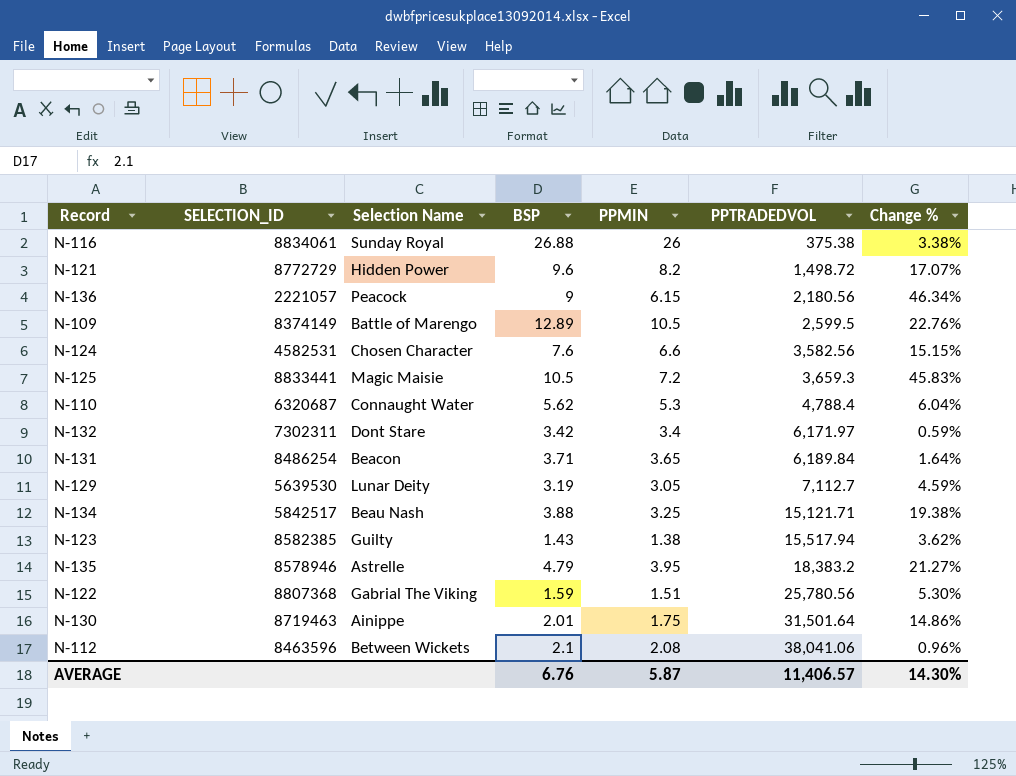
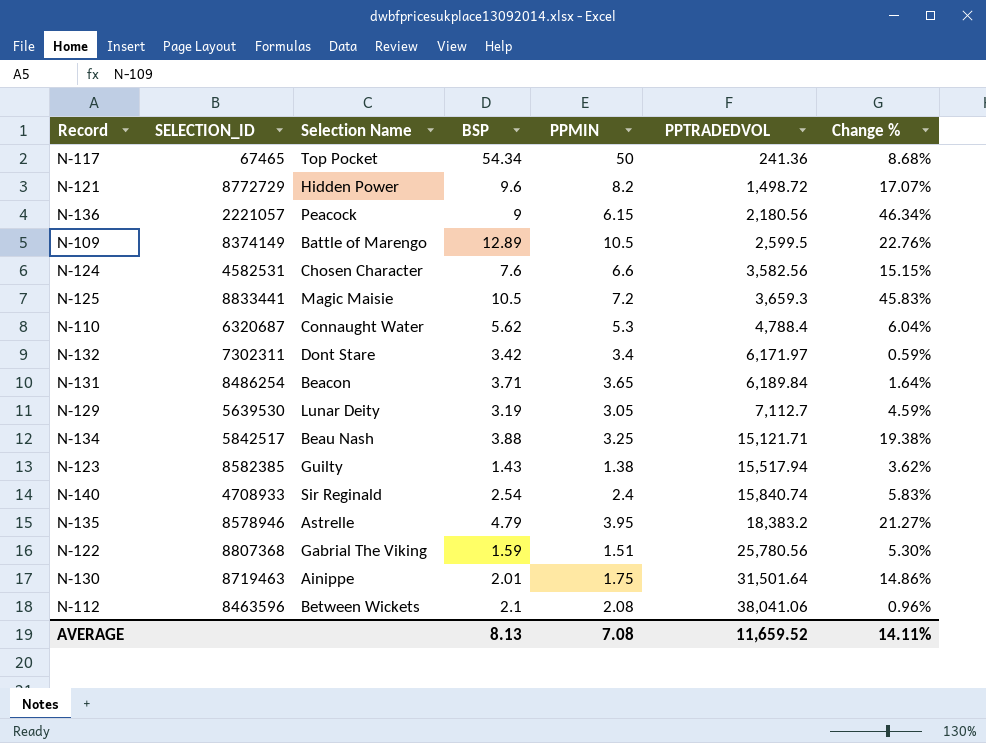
row N-116: 8834061 | Sunday Royal | 26.88 | 26 | 375.38 | 3.38% -> none
row N-117: none -> 67465 | Top Pocket | 54.34 | 50 | 241.36 | 8.68%
row N-140: none -> 4708933 | Sir Reginald | 2.54 | 2.4 | 15,840.74 | 5.83%
AVERAGE | BSP: 6.76 -> 8.13
AVERAGE | PPMIN: 5.87 -> 7.08
AVERAGE | PPTRADEDVOL: 11,406.57 -> 11,659.52
AVERAGE | Change %: 14.30% -> 14.11%

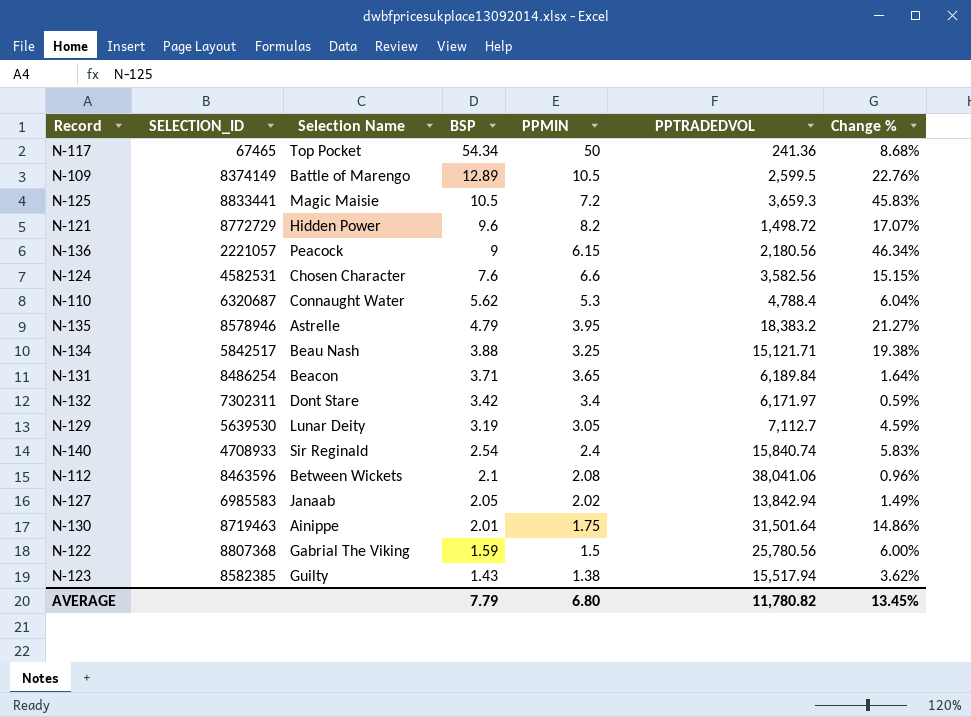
row order: PPTRADEDVOL ascending -> BSP descending
row N-127: none -> 6985583 | Janaab | 2.05 | 2.02 | 13,842.94 | 1.49%
N-122 | PPMIN: 1.51 -> 1.5
N-122 | Change %: 5.30% -> 6.00%
AVERAGE | BSP: 8.13 -> 7.79
AVERAGE | PPMIN: 7.08 -> 6.80
AVERAGE | PPTRADEDVOL: 11,659.52 -> 11,780.82
AVERAGE | Change %: 14.11% -> 13.45%

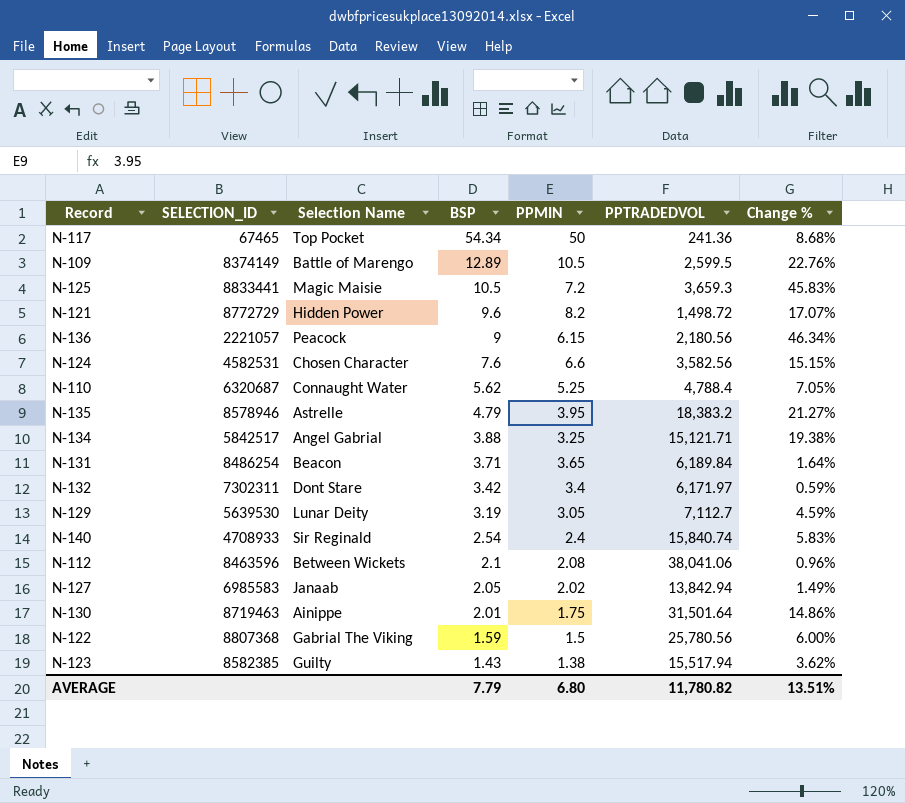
N-110 | PPMIN: 5.3 -> 5.25
N-110 | Change %: 6.04% -> 7.05%
N-134 | Selection Name: Beau Nash -> Angel Gabrial
AVERAGE | Change %: 13.45% -> 13.51%

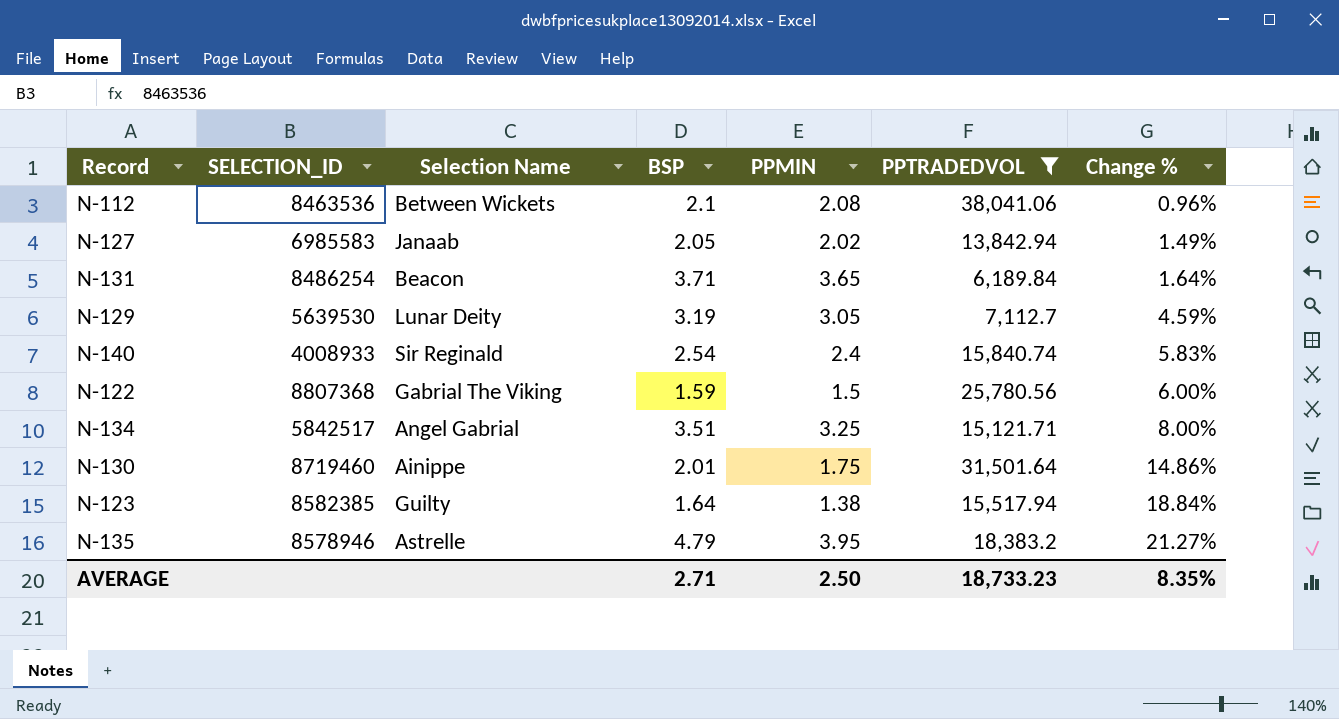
filter: none -> PPTRADEDVOL >= 6,189.84
row order: BSP descending -> Change % ascending
N-112 | SELECTION_ID: 8463596 -> 8463536
N-140 | SELECTION_ID: 4708933 -> 4008933
N-134 | BSP: 3.88 -> 3.51
N-134 | Change %: 19.38% -> 8.00%
N-130 | SELECTION_ID: 8719463 -> 8719460
N-123 | BSP: 1.43 -> 1.64
N-123 | Change %: 3.62% -> 18.84%
AVERAGE | BSP: 7.79 -> 2.71
AVERAGE | PPMIN: 6.80 -> 2.50
AVERAGE | PPTRADEDVOL: 11,780.82 -> 18,733.23
AVERAGE | Change %: 13.51% -> 8.35%

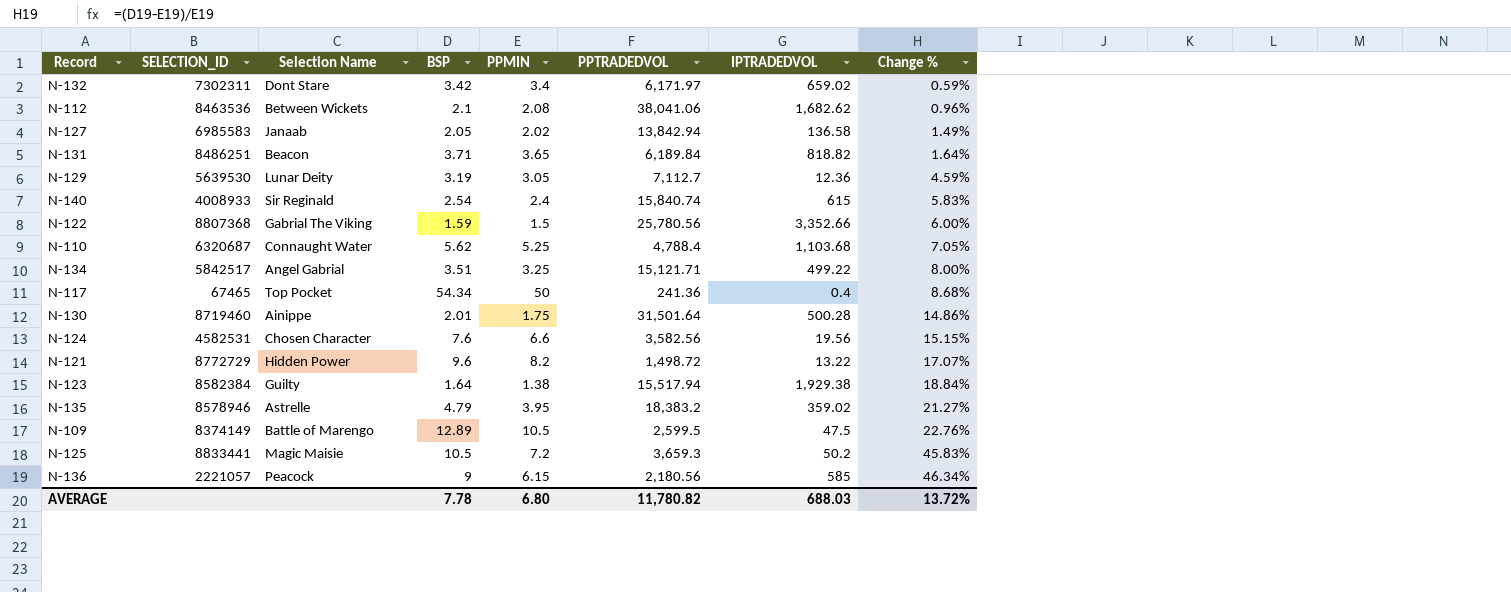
filter: PPTRADEDVOL >= 6,189.84 -> none
column IPTRADEDVOL | position: none -> 7
N-131 | SELECTION_ID: 8486254 -> 8486251
N-123 | SELECTION_ID: 8582385 -> 8582384
AVERAGE | BSP: 2.71 -> 7.78
AVERAGE | PPMIN: 2.50 -> 6.80
AVERAGE | PPTRADEDVOL: 18,733.23 -> 11,780.82
AVERAGE | Change %: 8.35% -> 13.72%

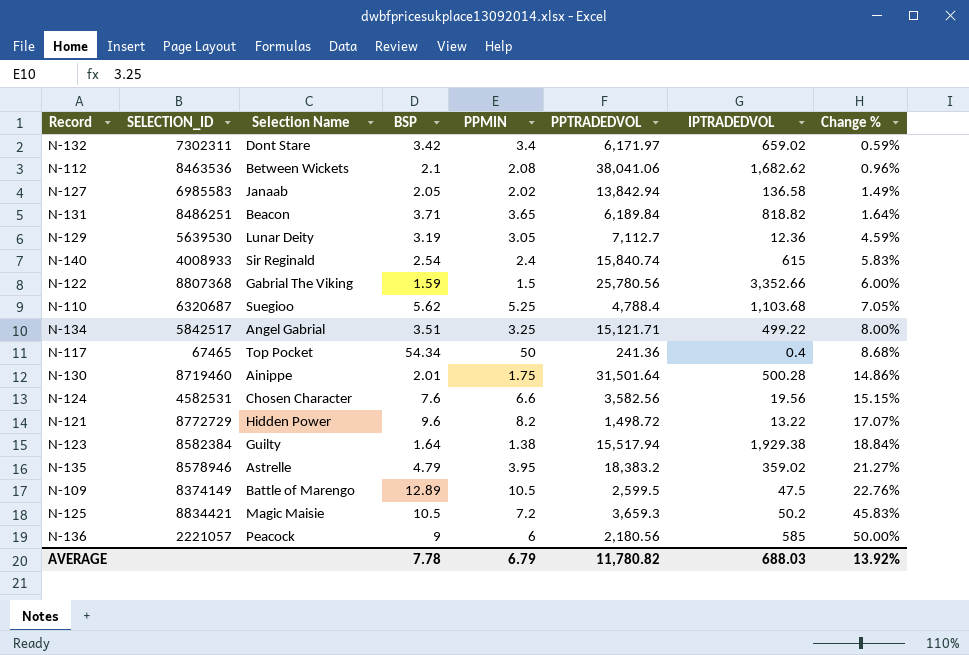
N-110 | Selection Name: Connaught Water -> Suegioo
N-125 | SELECTION_ID: 8833441 -> 8834421
N-136 | PPMIN: 6.15 -> 6
N-136 | Change %: 46.34% -> 50.00%
AVERAGE | PPMIN: 6.80 -> 6.79
AVERAGE | Change %: 13.72% -> 13.92%

